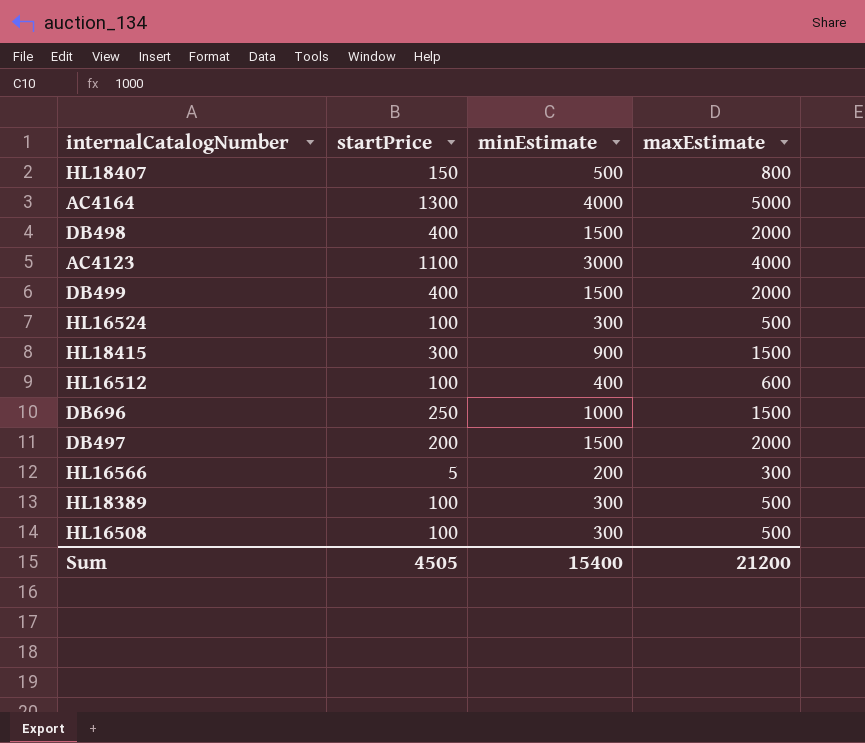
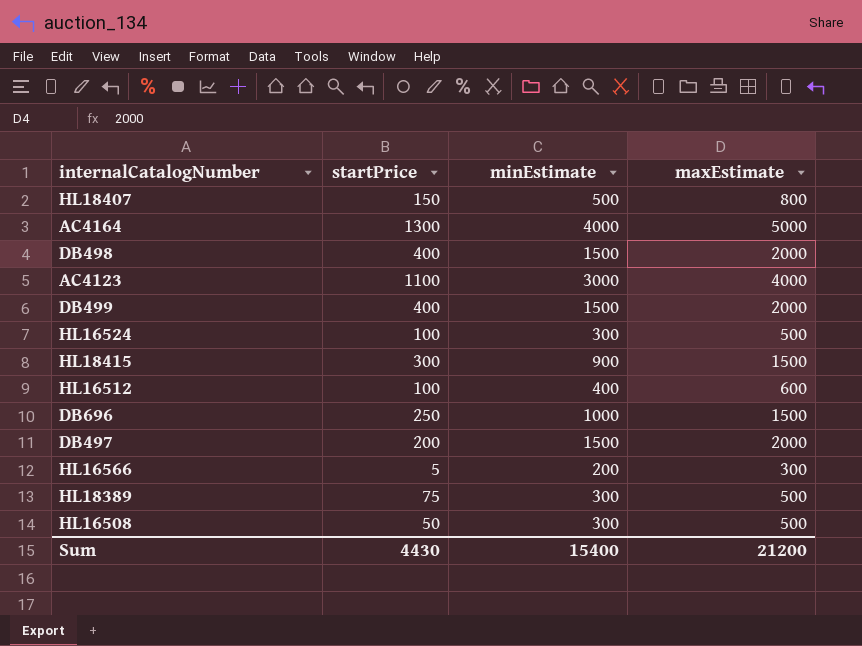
HL18389 | startPrice: 100 -> 75
HL16508 | startPrice: 100 -> 50
Sum | startPrice: 4505 -> 4430

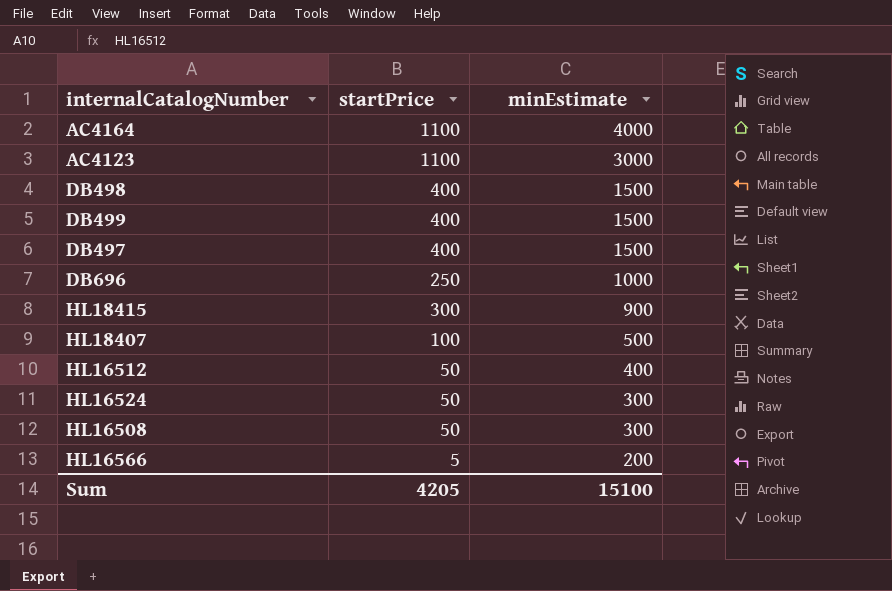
row order: none -> minEstimate descending
column maxEstimate | position: 4 -> none
row HL18389: 75 | 300 | 500 -> none
AC4164 | startPrice: 1300 -> 1100
DB497 | startPrice: 200 -> 400
HL18407 | startPrice: 150 -> 100
HL16512 | startPrice: 100 -> 50
HL16524 | startPrice: 100 -> 50
Sum | startPrice: 4430 -> 4205
Sum | minEstimate: 15400 -> 15100

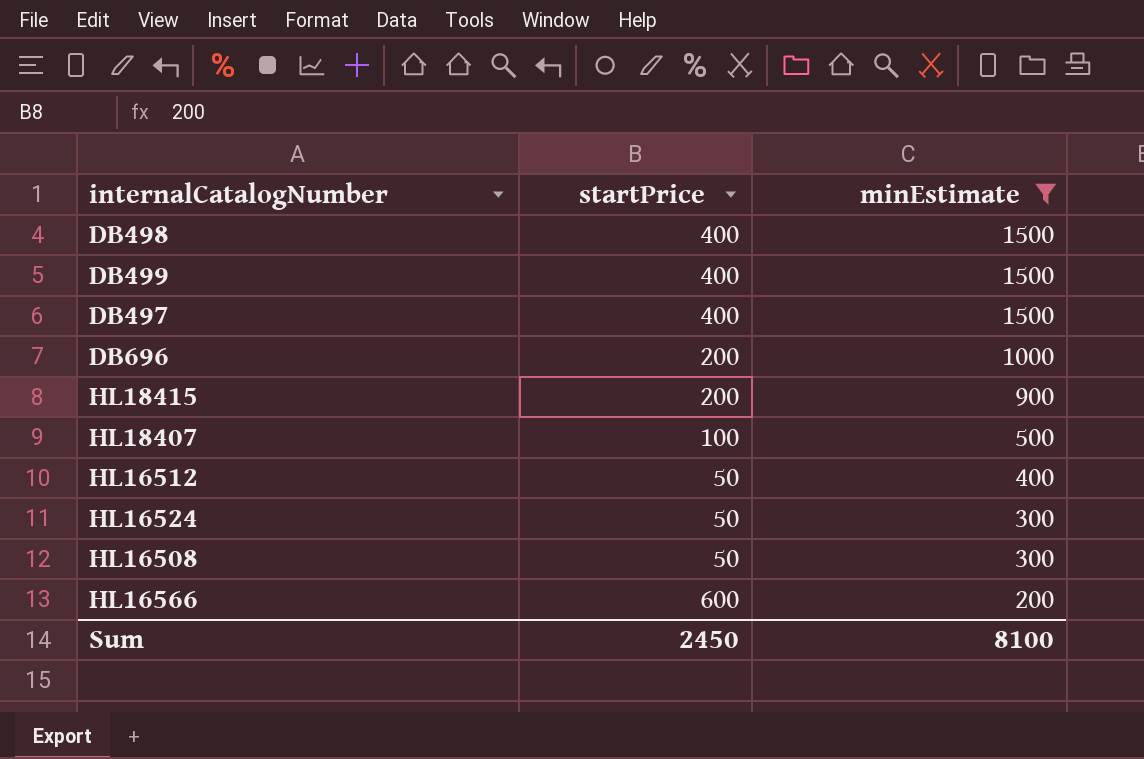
filter: none -> minEstimate <= 1500
DB696 | startPrice: 250 -> 200
HL18415 | startPrice: 300 -> 200
HL16566 | startPrice: 5 -> 600
Sum | startPrice: 4205 -> 2450
Sum | minEstimate: 15100 -> 8100

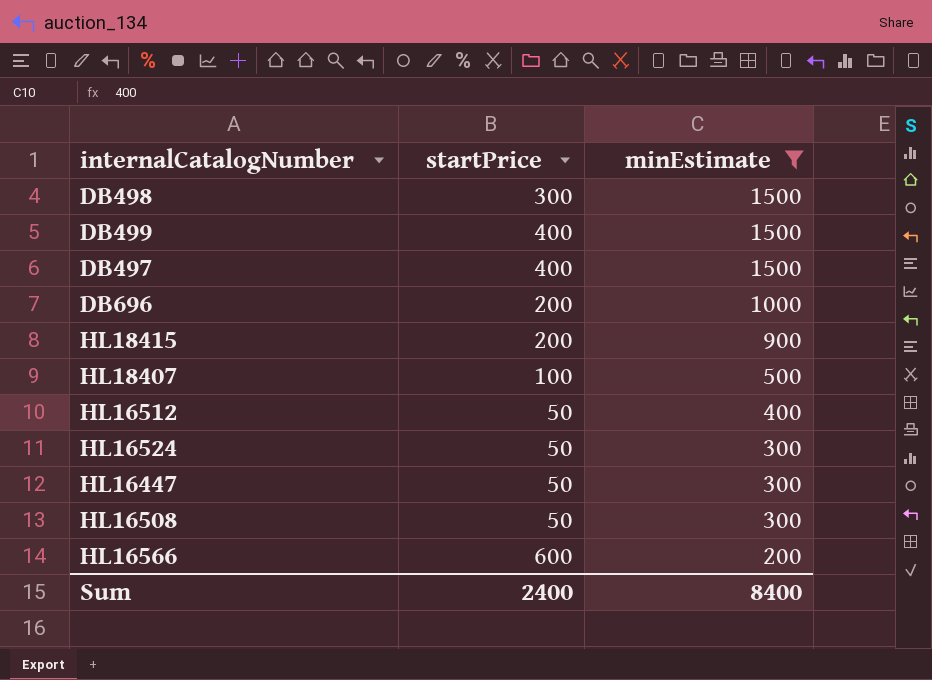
DB498 | startPrice: 400 -> 300
row HL16447: none -> 50 | 300
Sum | startPrice: 2450 -> 2400
Sum | minEstimate: 8100 -> 8400

